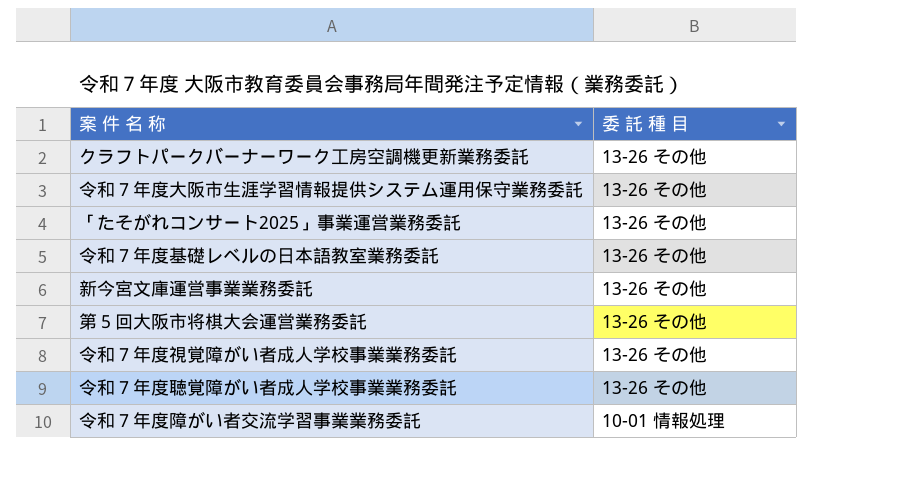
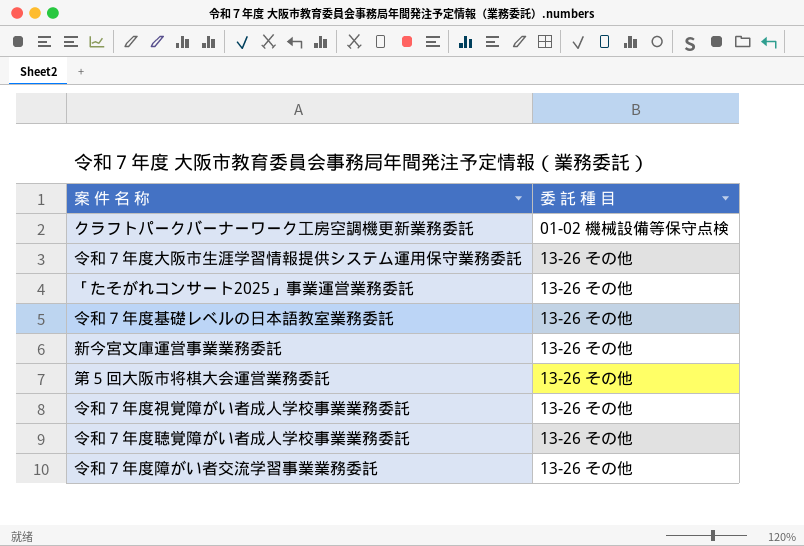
クラフトパークバーナーワーク工房空調機更新業務委託 | 委 託 種 目: 13-26 その他 -> 01-02 機械設備等保守点検
令和７年度障がい者交流学習事業業務委託 | 委 託 種 目: 10-01 情報処理 -> 13-26 その他

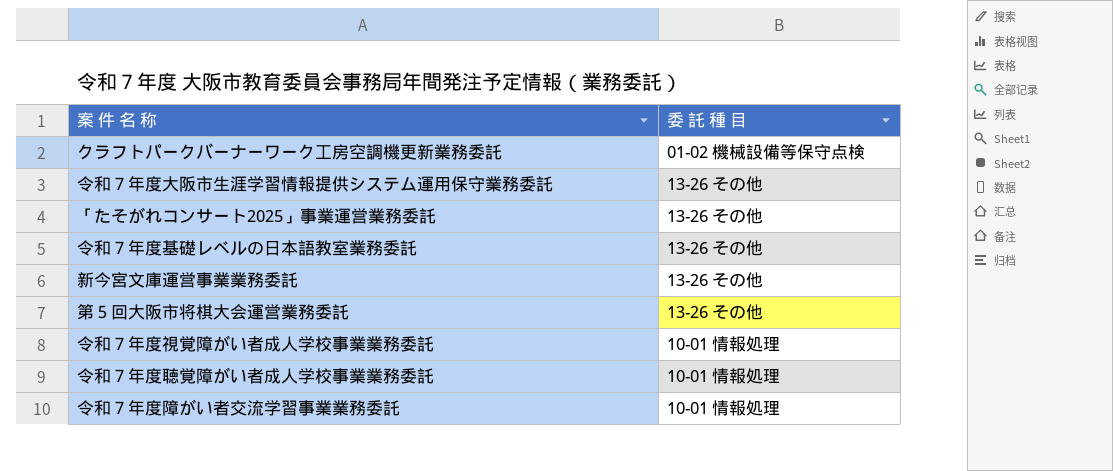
令和７年度視覚障がい者成人学校事業業務委託 | 委 託 種 目: 13-26 その他 -> 10-01 情報処理
令和７年度聴覚障がい者成人学校事業業務委託 | 委 託 種 目: 13-26 その他 -> 10-01 情報処理
令和７年度障がい者交流学習事業業務委託 | 委 託 種 目: 13-26 その他 -> 10-01 情報処理

